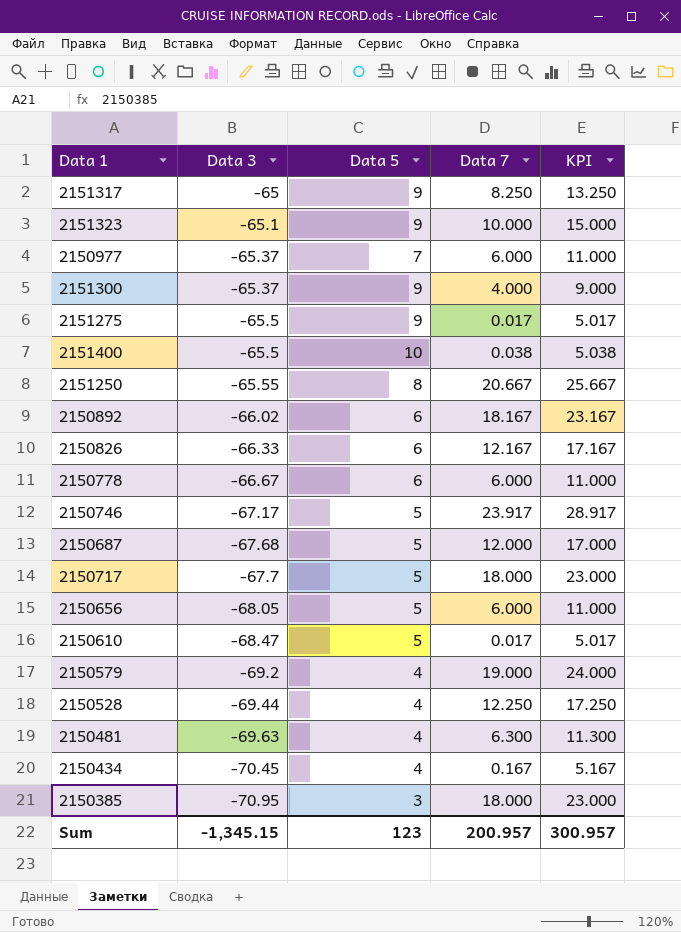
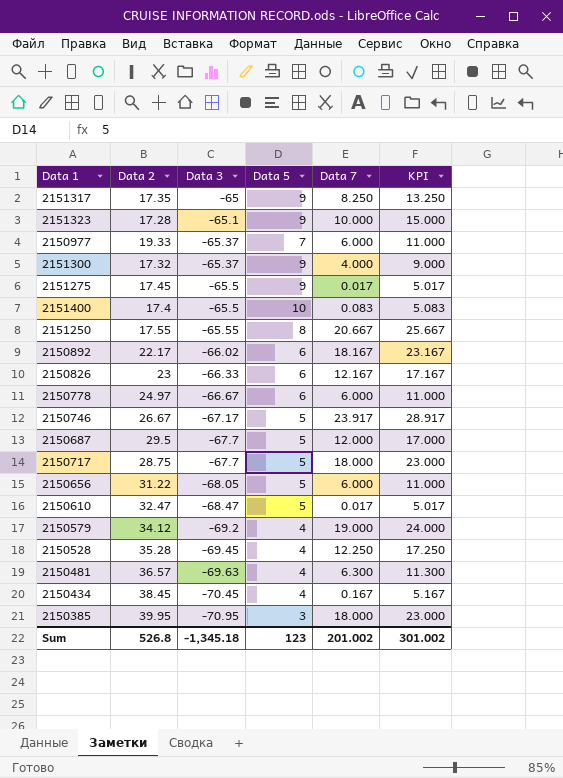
column Data 2 | position: none -> 2
2151400 | Data 7: 0.038 -> 0.083
2151400 | KPI: 5.038 -> 5.083
2150687 | Data 3: -67.68 -> -67.7
2150528 | Data 3: -69.44 -> -69.45
Sum | Data 3: -1,345.15 -> -1,345.18
Sum | Data 7: 200.957 -> 201.002
Sum | KPI: 300.957 -> 301.002

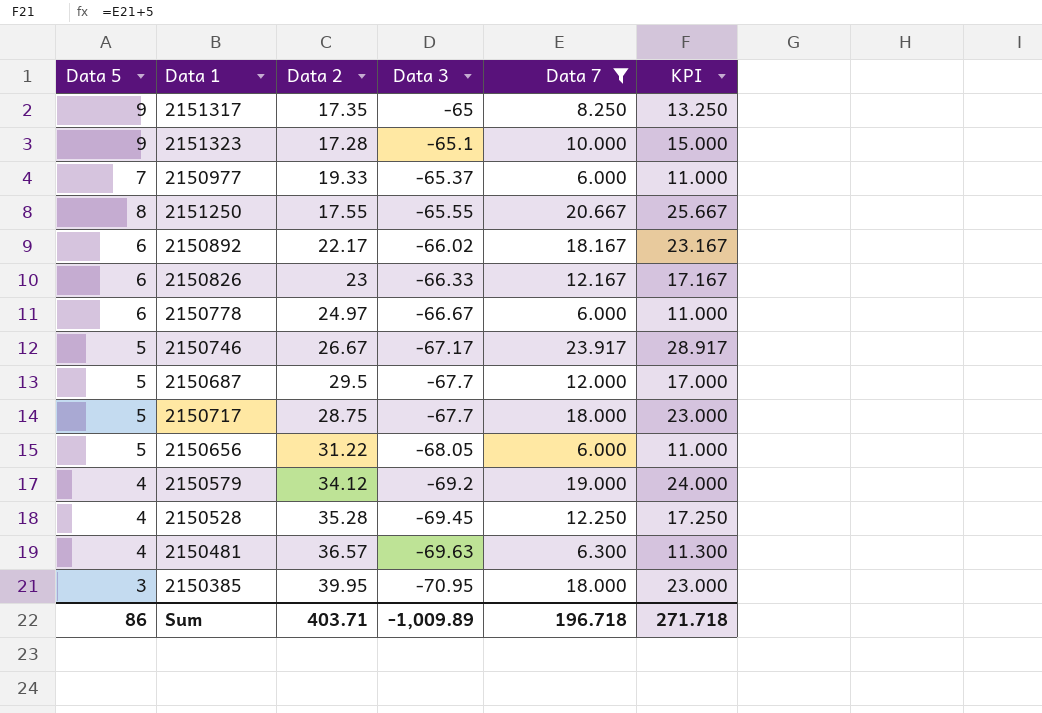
filter: none -> Data 7 >= 6.000
column Data 5 | position: 4 -> 1
Sum | Data 5: 123 -> 86
Sum | Data 2: 526.8 -> 403.71
Sum | Data 3: -1,345.18 -> -1,009.89
Sum | Data 7: 201.002 -> 196.718
Sum | KPI: 301.002 -> 271.718

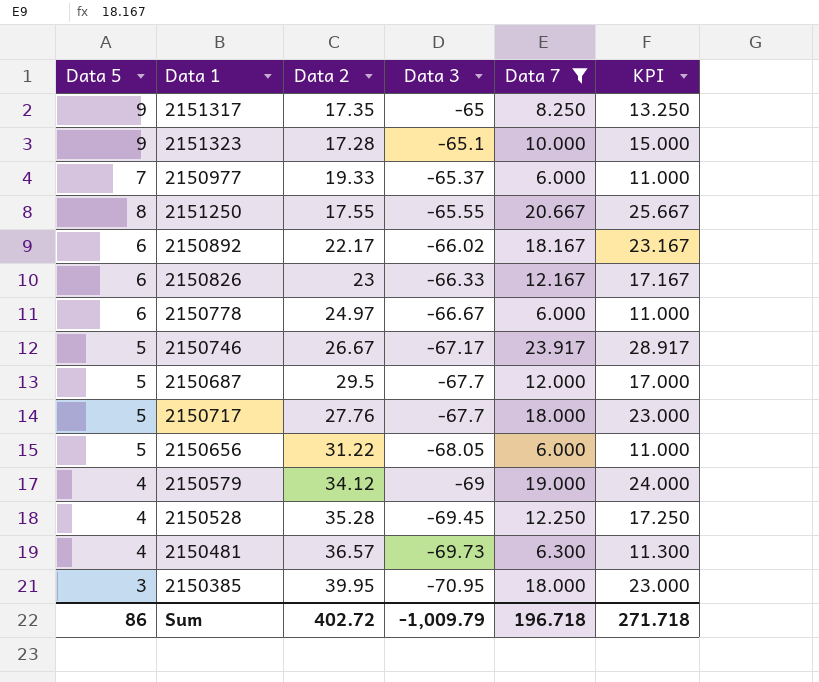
2150717 | Data 2: 28.75 -> 27.76
2150579 | Data 3: -69.2 -> -69
2150481 | Data 3: -69.63 -> -69.73
Sum | Data 2: 403.71 -> 402.72
Sum | Data 3: -1,009.89 -> -1,009.79

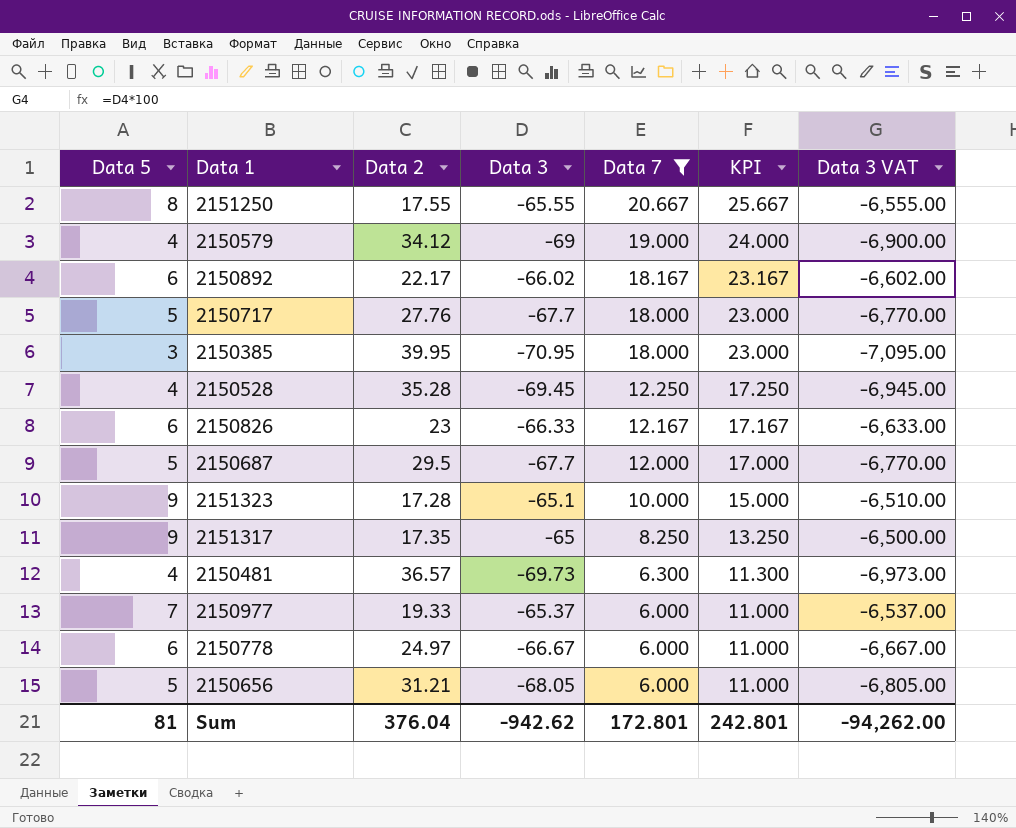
row order: Data 3 descending -> Data 7 descending
column Data 3 VAT | formula: none -> [Data 3] * 100
row 2150746: 5 | 26.67 | -67.17 | 23.917 | 28.917 -> none
2150656 | Data 2: 31.22 -> 31.21
Sum | Data 5: 86 -> 81
Sum | Data 2: 402.72 -> 376.04
Sum | Data 3: -1,009.79 -> -942.62
Sum | Data 7: 196.718 -> 172.801
Sum | KPI: 271.718 -> 242.801

